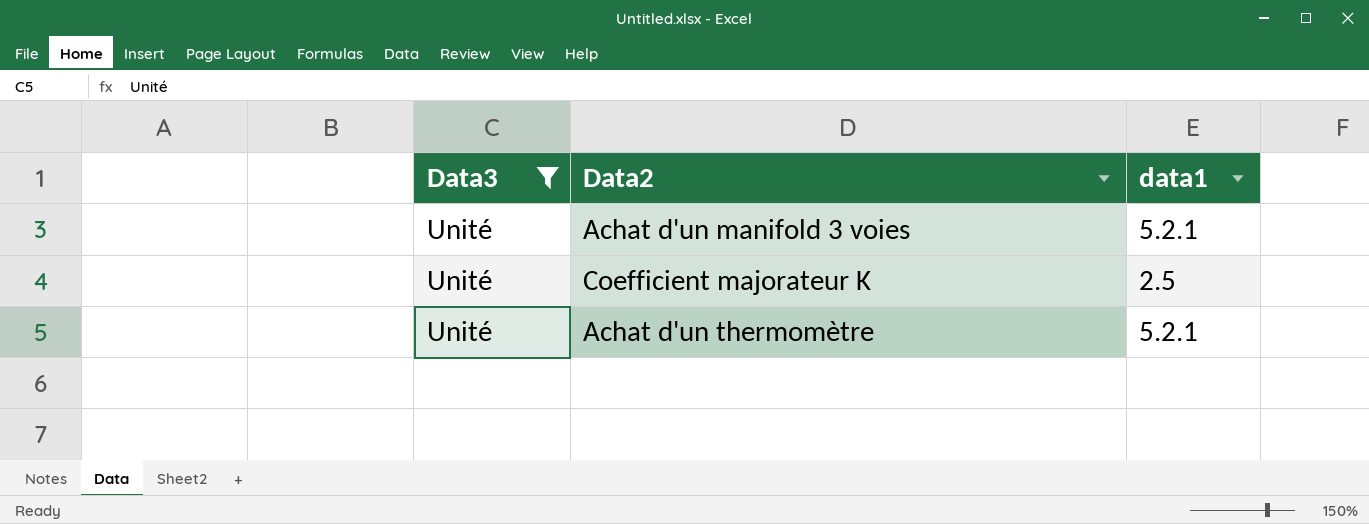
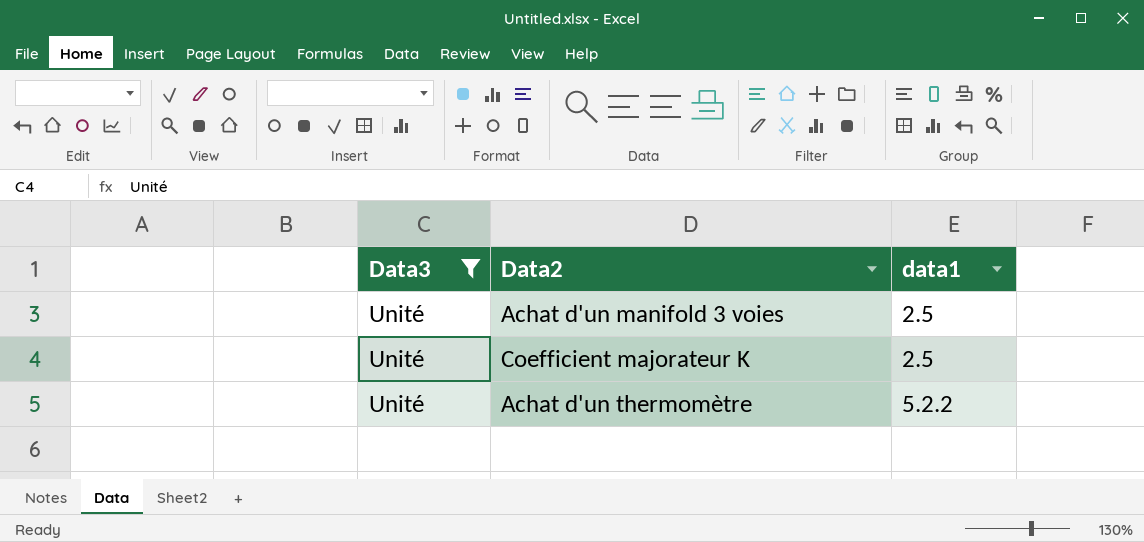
Achat d'un manifold 3 voies | data1: 5.2.1 -> 2.5
Achat d'un thermomètre | data1: 5.2.1 -> 5.2.2

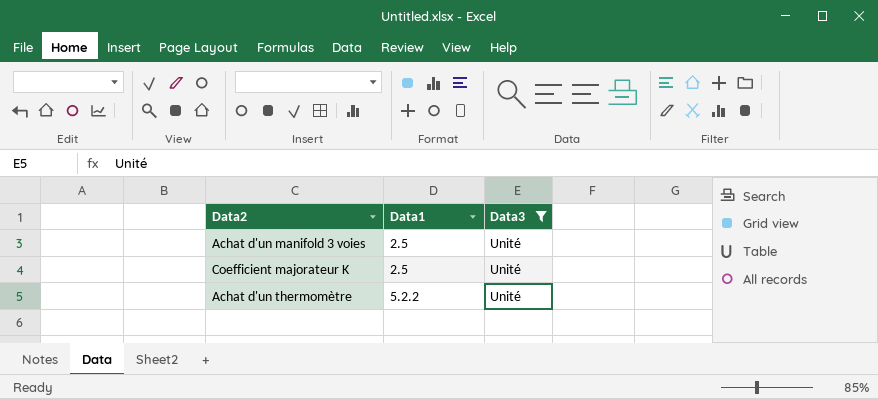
column name: data1 -> Data1
column Data3 | position: 1 -> 3

